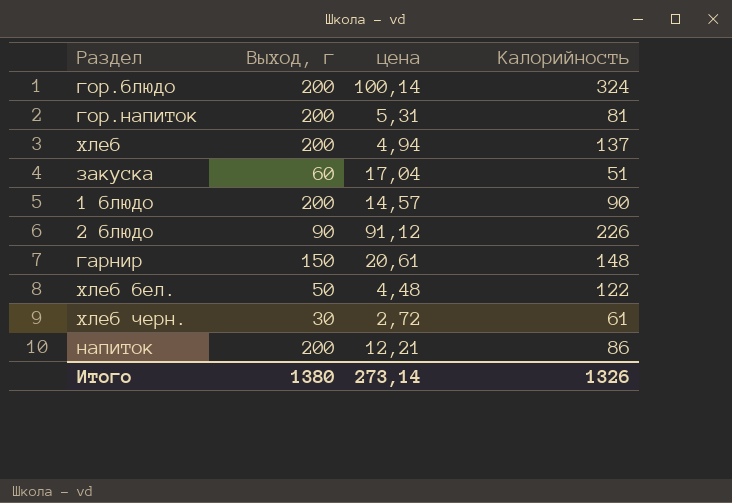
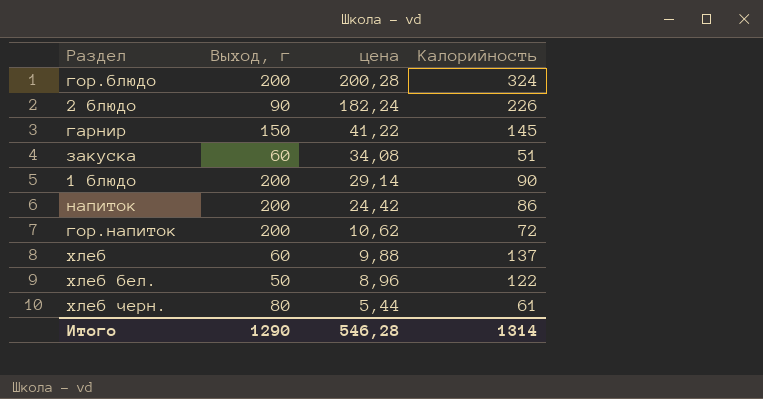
row order: none -> цена descending
гор.блюдо | цена: 100,14 -> 200,28
2 блюдо | цена: 91,12 -> 182,24
гарнир | цена: 20,61 -> 41,22
гарнир | Калорийность: 148 -> 145
закуска | цена: 17,04 -> 34,08
1 блюдо | цена: 14,57 -> 29,14
напиток | цена: 12,21 -> 24,42
гор.напиток | цена: 5,31 -> 10,62
гор.напиток | Калорийность: 81 -> 72
хлеб | Выход, г: 200 -> 60
хлеб | цена: 4,94 -> 9,88
хлеб бел. | цена: 4,48 -> 8,96
хлеб черн. | Выход, г: 30 -> 80
хлеб черн. | цена: 2,72 -> 5,44
Итого | Выход, г: 1380 -> 1290
Итого | цена: 273,14 -> 546,28
Итого | Калорийность: 1326 -> 1314

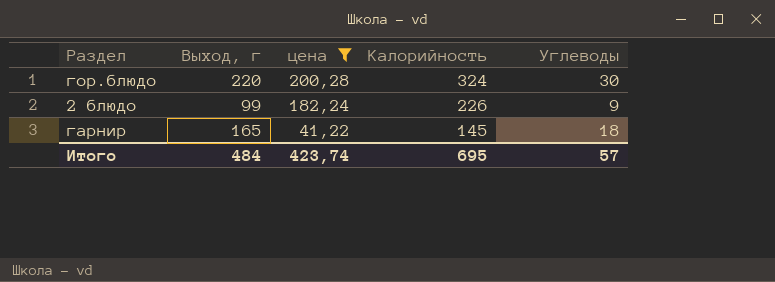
filter: none -> цена >= 41,22
column Углеводы | position: none -> 5
гор.блюдо | Выход, г: 200 -> 220
2 блюдо | Выход, г: 90 -> 99
гарнир | Выход, г: 150 -> 165
Итого | Выход, г: 1290 -> 484
Итого | цена: 546,28 -> 423,74
Итого | Калорийность: 1314 -> 695

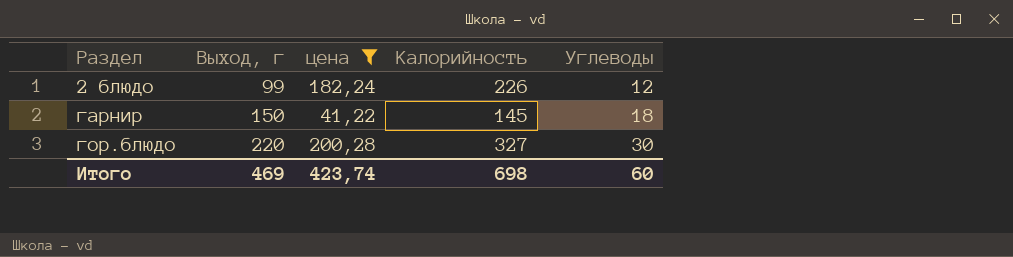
row order: цена descending -> Раздел ascending
2 блюдо | Углеводы: 9 -> 12
гарнир | Выход, г: 165 -> 150
гор.блюдо | Калорийность: 324 -> 327
Итого | Выход, г: 484 -> 469
Итого | Калорийность: 695 -> 698
Итого | Углеводы: 57 -> 60

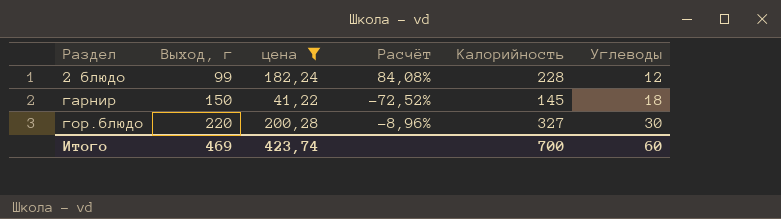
column Расчёт | formula: none -> ([цена] - [Выход, г]) / [Выход, г]
2 блюдо | Калорийность: 226 -> 228
Итого | Калорийность: 698 -> 700

